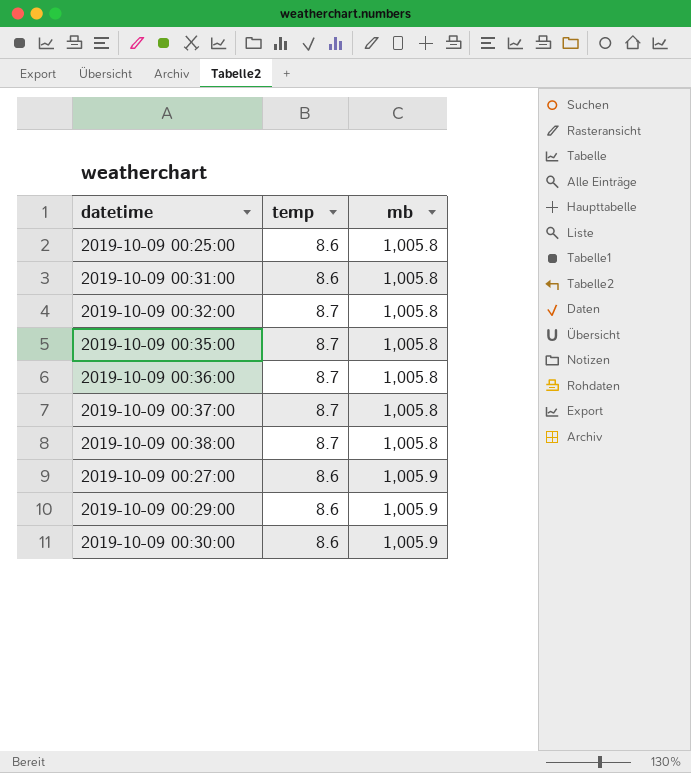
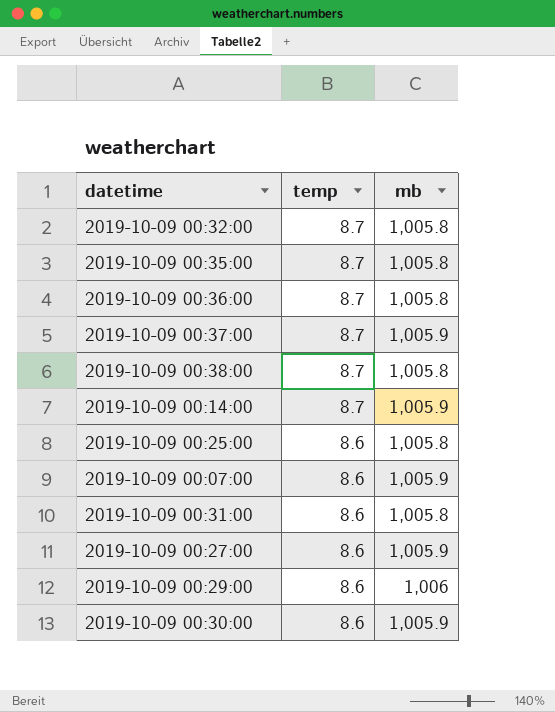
row order: mb ascending -> temp descending
2019-10-09 00:37:00 | mb: 1,005.8 -> 1,005.9
row 2019-10-09 00:14:00: none -> 8.7 | 1,005.9
row 2019-10-09 00:07:00: none -> 8.6 | 1,005.9
2019-10-09 00:29:00 | mb: 1,005.9 -> 1,006

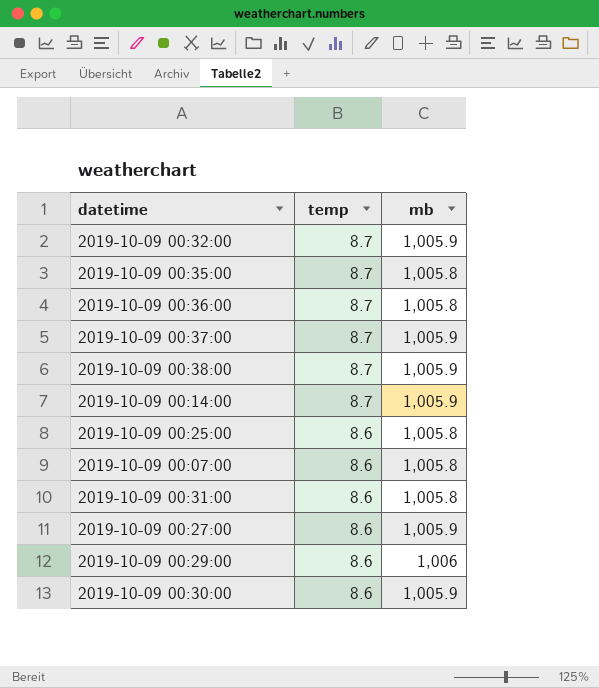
2019-10-09 00:32:00 | mb: 1,005.8 -> 1,005.9
2019-10-09 00:38:00 | mb: 1,005.8 -> 1,005.9
2019-10-09 00:07:00 | mb: 1,005.9 -> 1,005.8

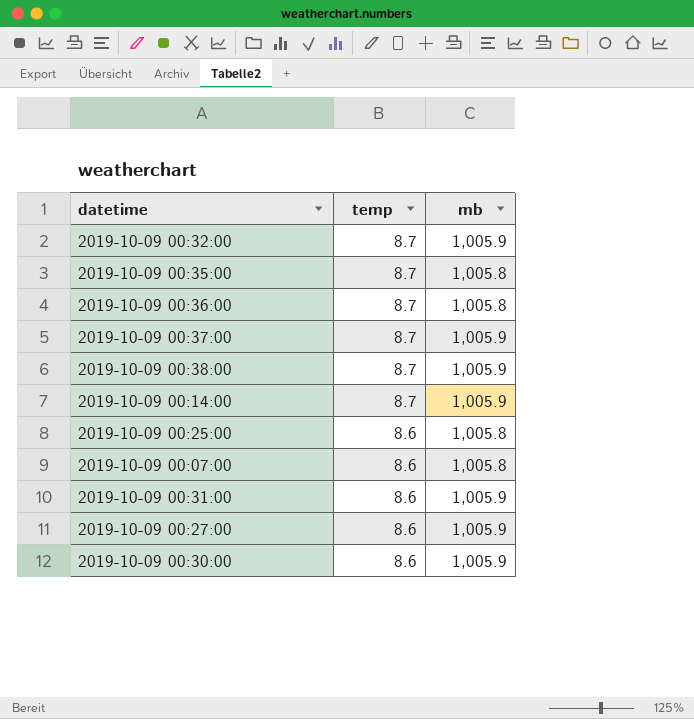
row 2019-10-09 00:29:00: 8.6 | 1,006 -> none
2019-10-09 00:31:00 | mb: 1,005.8 -> 1,005.9

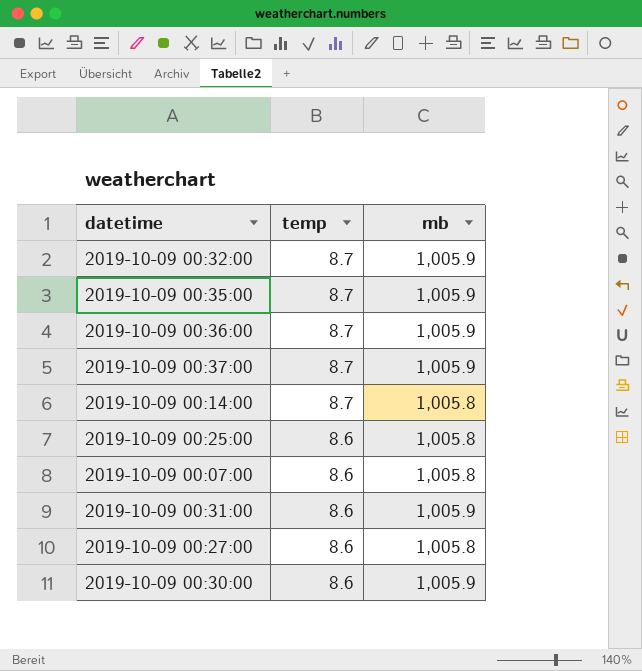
row 2019-10-09 00:38:00: 8.7 | 1,005.9 -> none
2019-10-09 00:35:00 | mb: 1,005.8 -> 1,005.9
2019-10-09 00:36:00 | mb: 1,005.8 -> 1,005.9
2019-10-09 00:14:00 | mb: 1,005.9 -> 1,005.8
2019-10-09 00:27:00 | mb: 1,005.9 -> 1,005.8

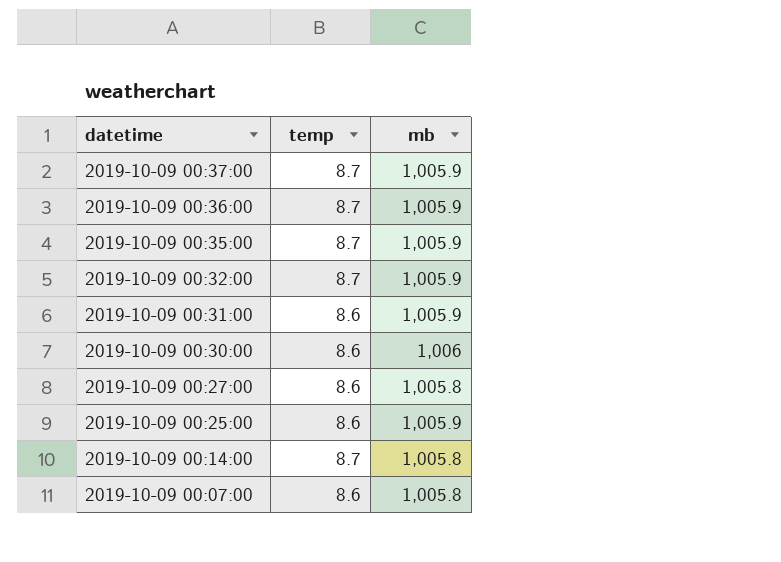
row order: temp descending -> datetime descending
2019-10-09 00:30:00 | mb: 1,005.9 -> 1,006
2019-10-09 00:25:00 | mb: 1,005.8 -> 1,005.9

